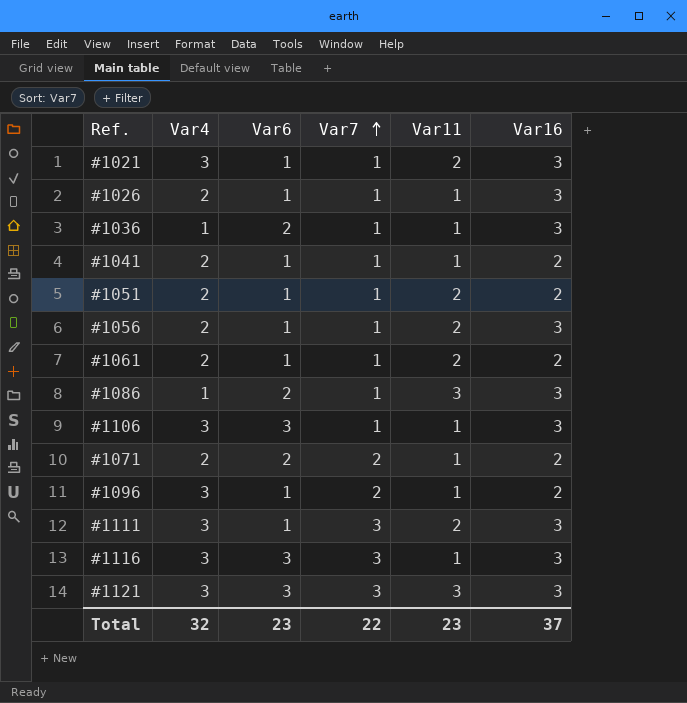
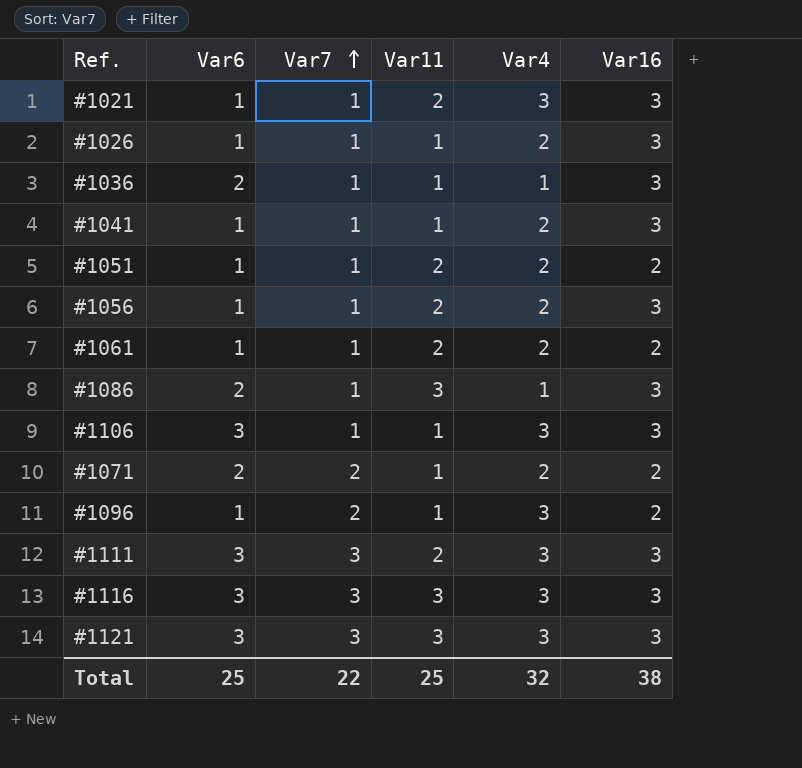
column Var4 | position: 2 -> 5
#1041 | Var16: 2 -> 3
#1111 | Var6: 1 -> 3
#1116 | Var11: 1 -> 3
Total | Var6: 23 -> 25
Total | Var11: 23 -> 25
Total | Var16: 37 -> 38

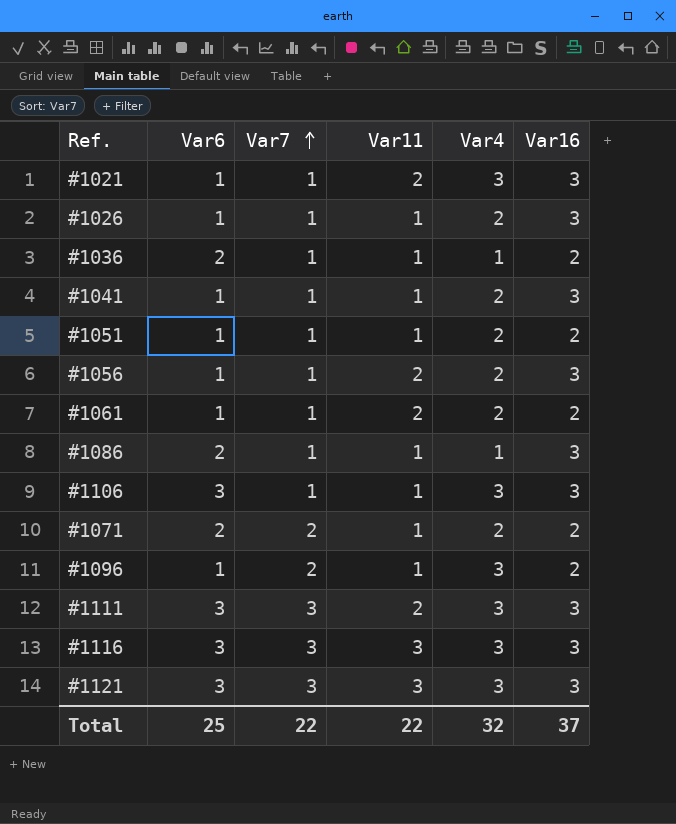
#1036 | Var16: 3 -> 2
#1051 | Var11: 2 -> 1
#1086 | Var11: 3 -> 1
Total | Var11: 25 -> 22
Total | Var16: 38 -> 37

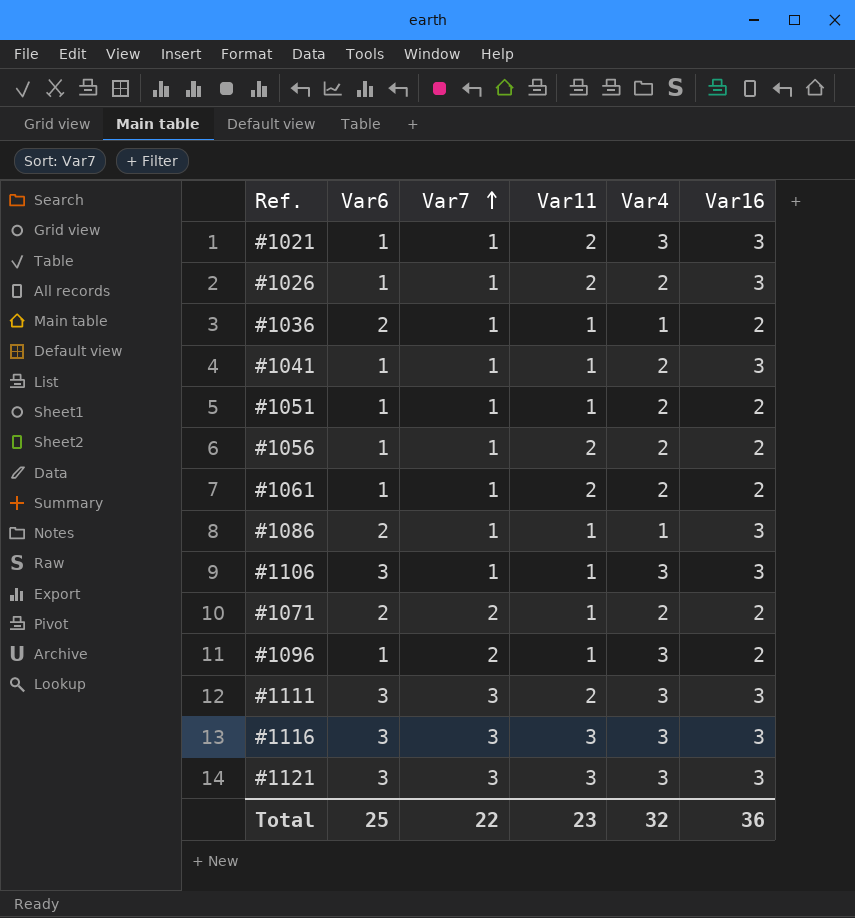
#1026 | Var11: 1 -> 2
#1056 | Var16: 3 -> 2
Total | Var11: 22 -> 23
Total | Var16: 37 -> 36

